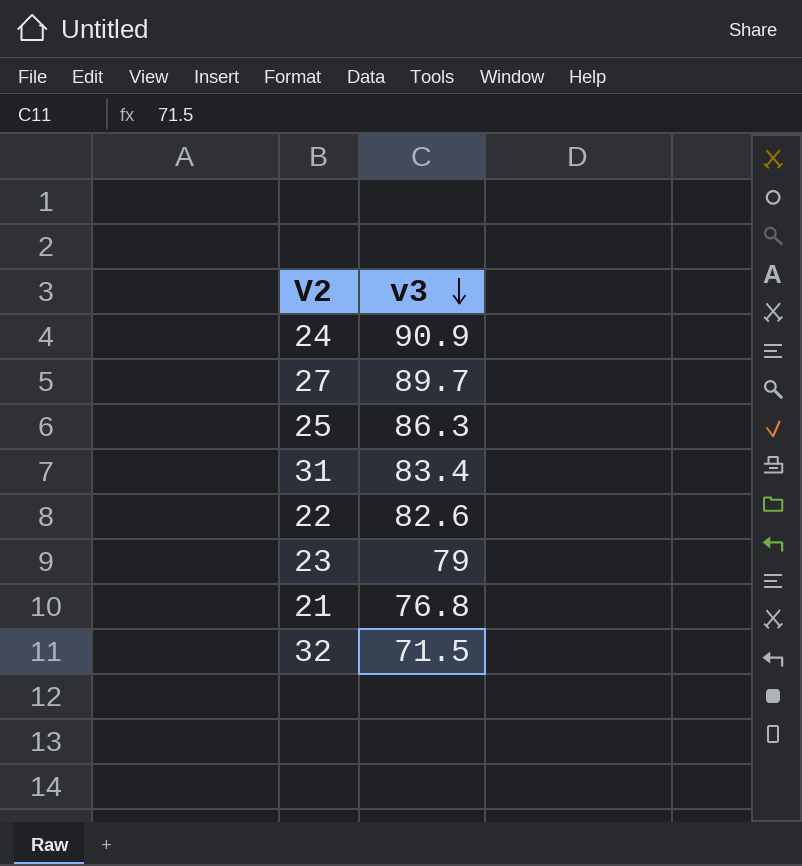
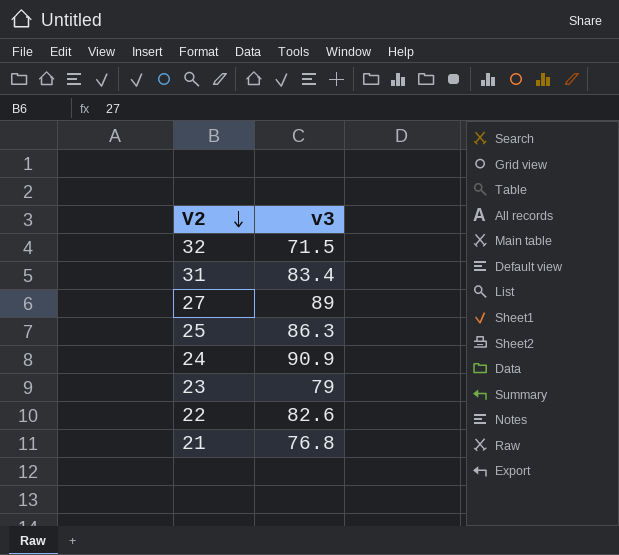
row order: v3 descending -> V2 descending
27 | v3: 89.7 -> 89

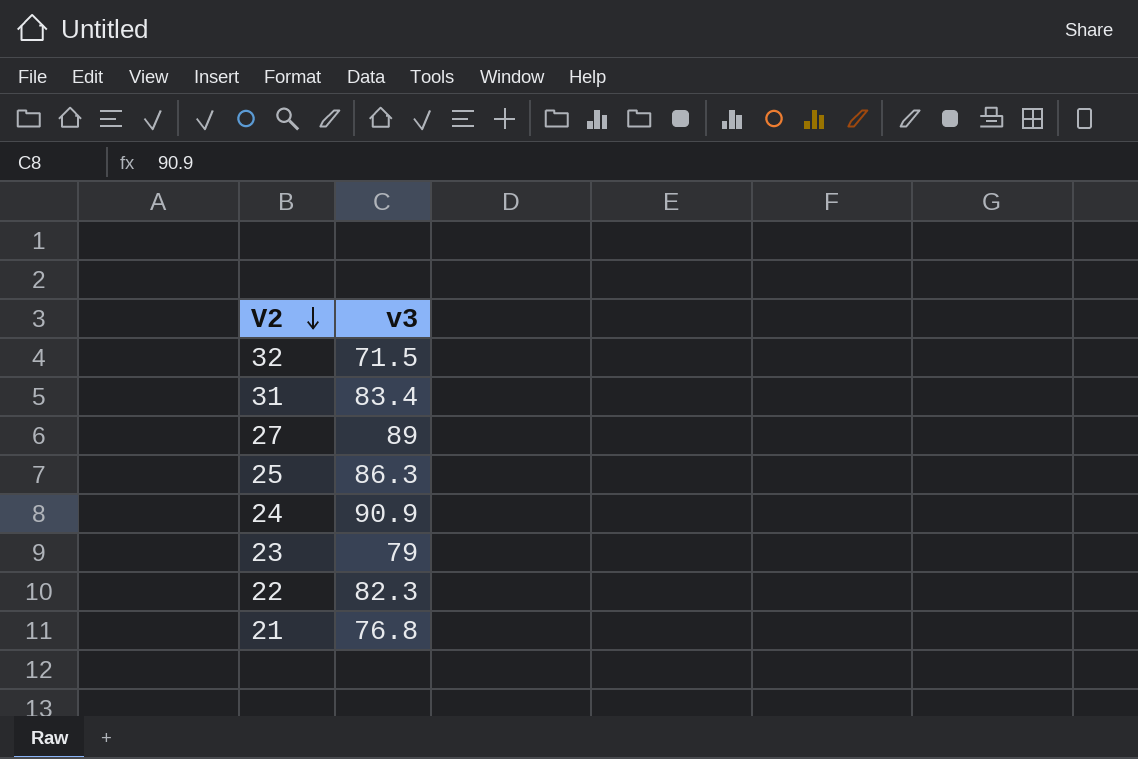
22 | v3: 82.6 -> 82.3

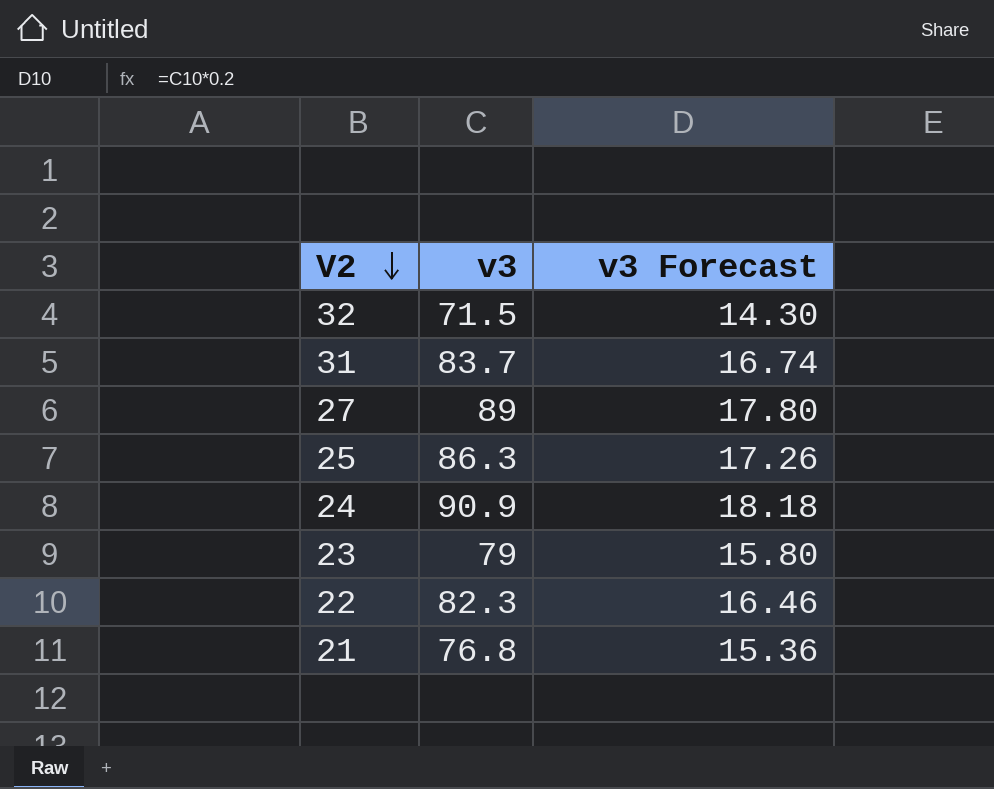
column v3 Forecast | formula: none -> [v3] * 0.2
31 | v3: 83.4 -> 83.7

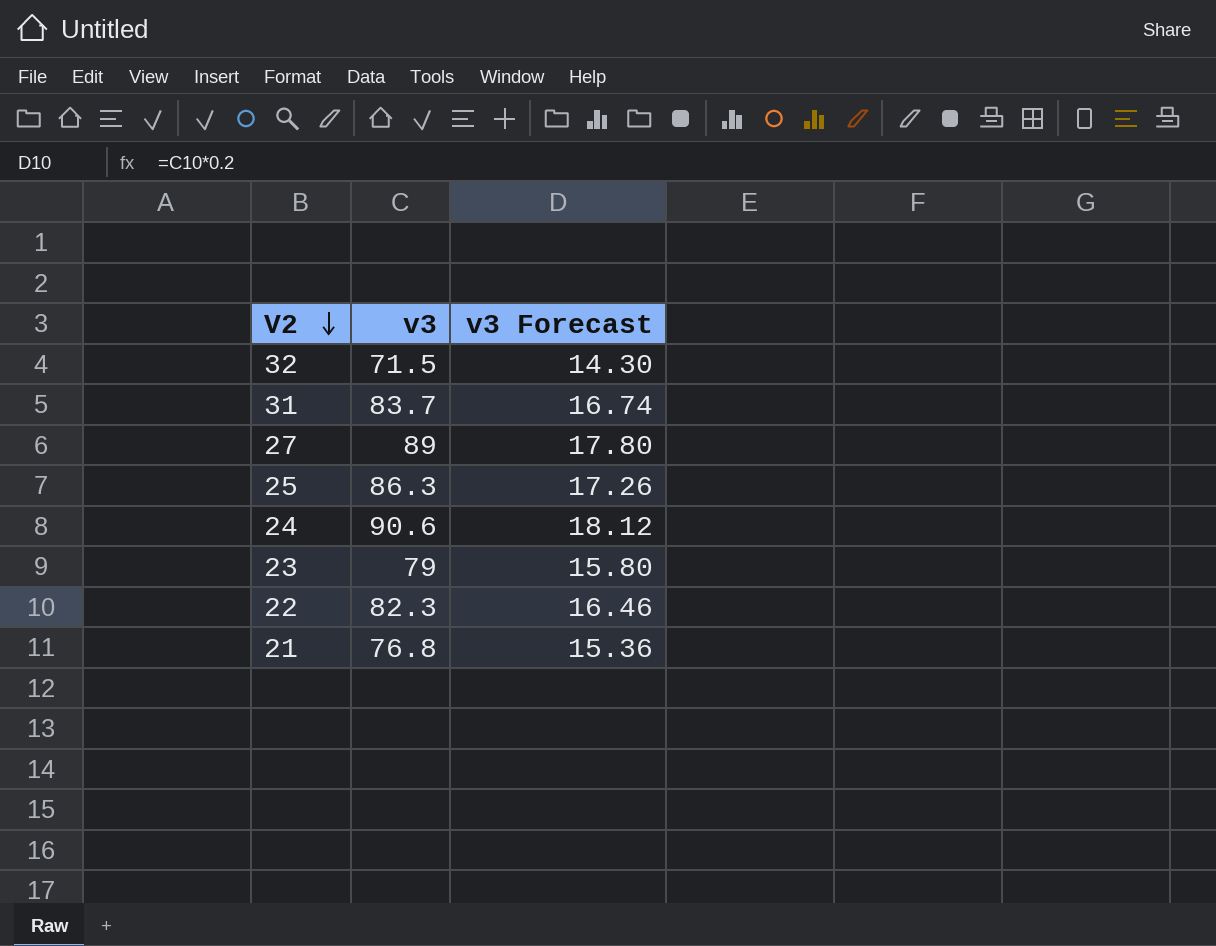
24 | v3: 90.9 -> 90.6
24 | v3 Forecast: 18.18 -> 18.12

